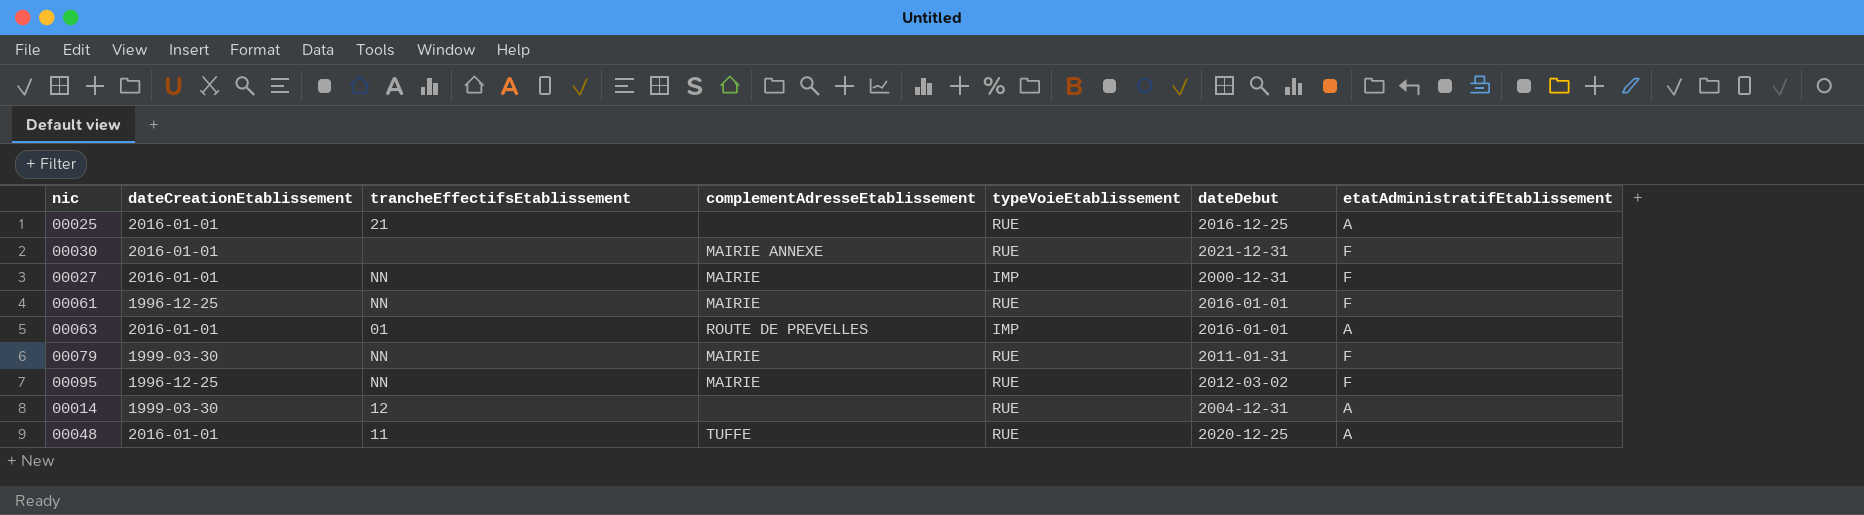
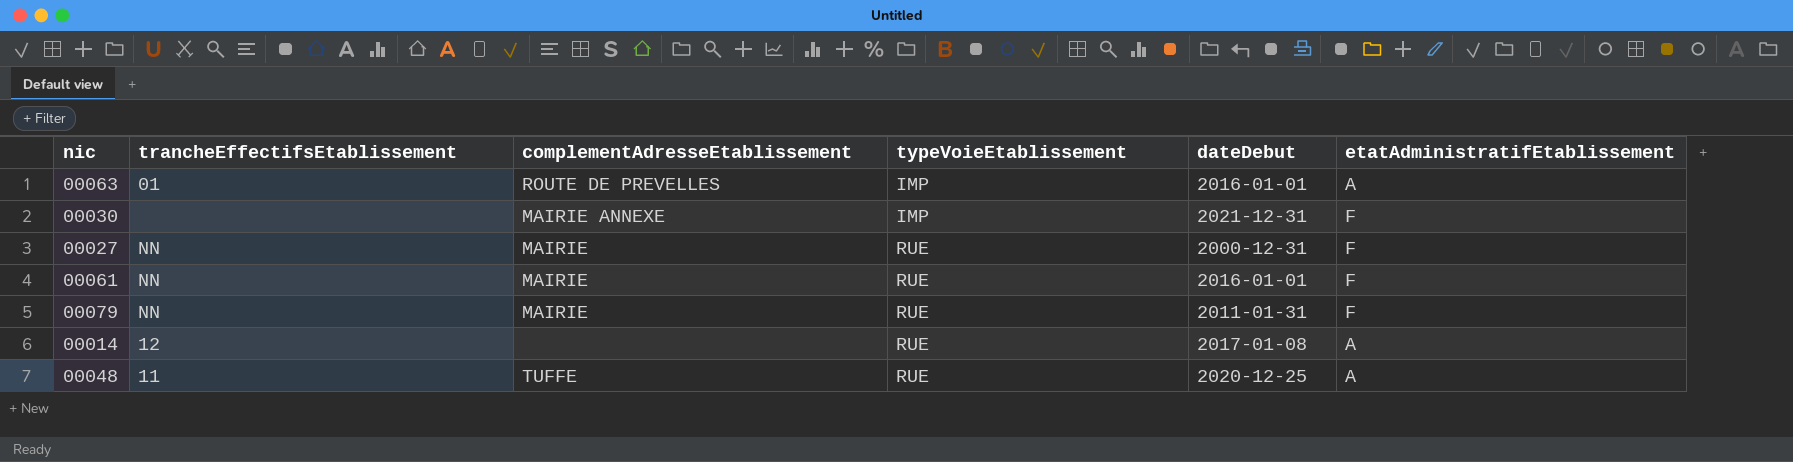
row order: none -> typeVoieEtablissement ascending
column dateCreationEtablissement | position: 2 -> none
row 00025: 2016-01-01 | 21 | none | RUE | 2016-12-25 | A -> none
row 00095: 1996-12-25 | NN | MAIRIE | RUE | 2012-03-02 | F -> none
00030 | typeVoieEtablissement: RUE -> IMP
00027 | typeVoieEtablissement: IMP -> RUE
00014 | dateDebut: 2004-12-31 -> 2017-01-08

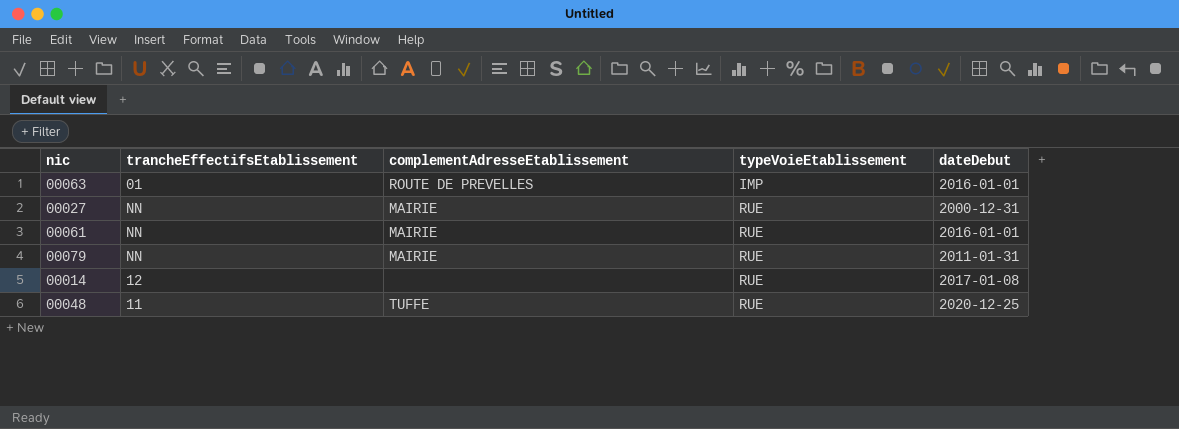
column etatAdministratifEtablissement | position: 6 -> none
row 00030: none | MAIRIE ANNEXE | IMP | 2021-12-31 | F -> none

